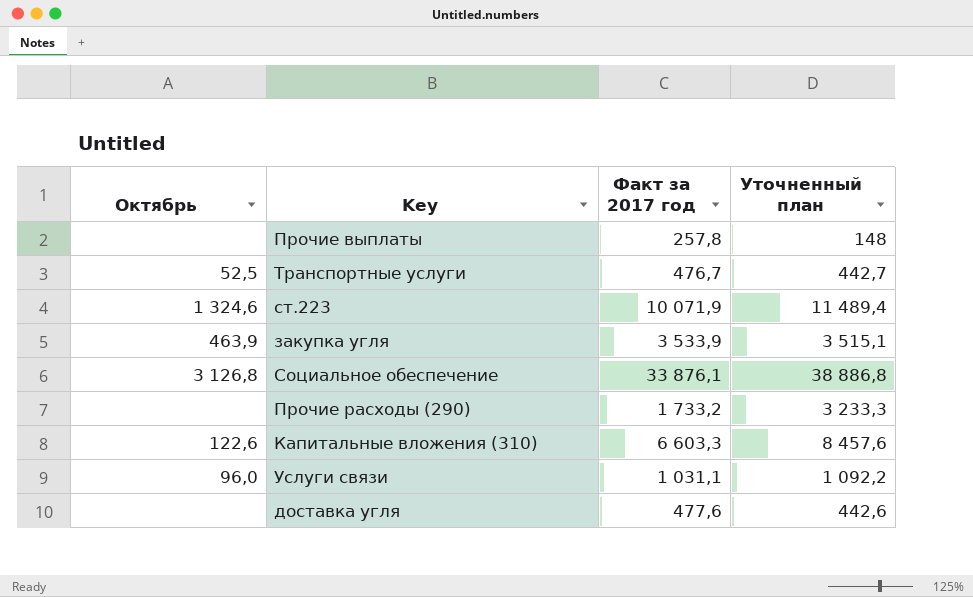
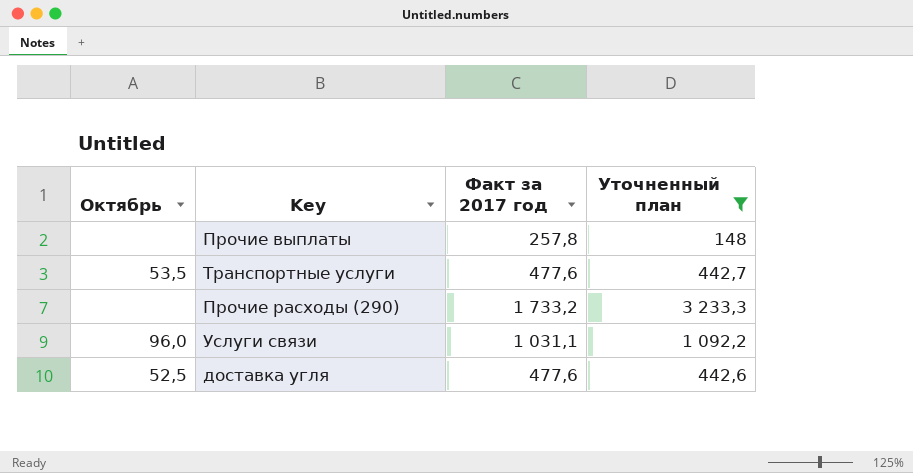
filter: none -> Уточненный план <= 3 233,3
Транспортные услуги | Октябрь: 52,5 -> 53,5
Транспортные услуги | Факт за 2017 год: 476,7 -> 477,6
доставка угля | Октябрь: none -> 52,5

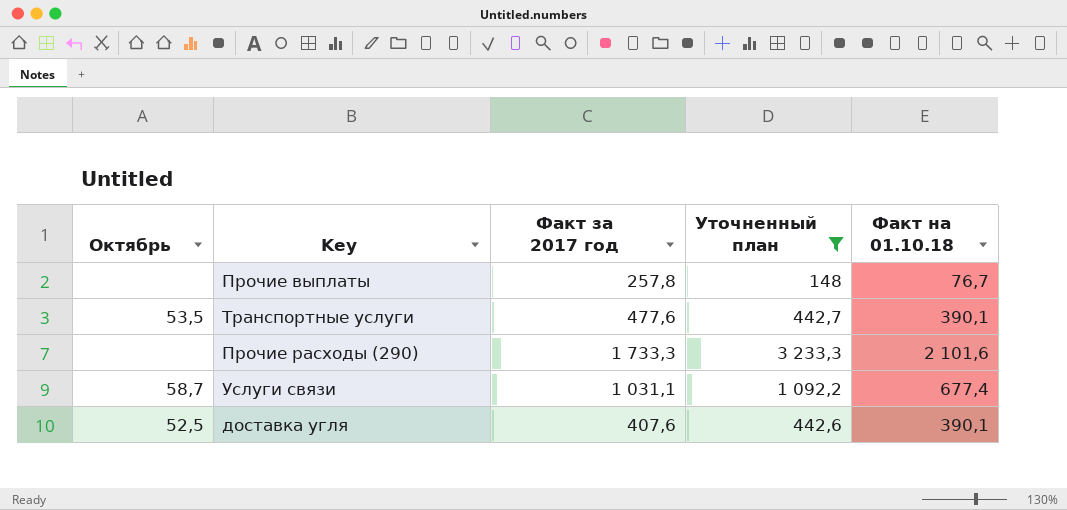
column Факт на 01.10.18 | position: none -> 5
Прочие расходы (290) | Факт за 2017 год: 1 733,2 -> 1 733,3
Услуги связи | Октябрь: 96,0 -> 58,7
доставка угля | Факт за 2017 год: 477,6 -> 407,6

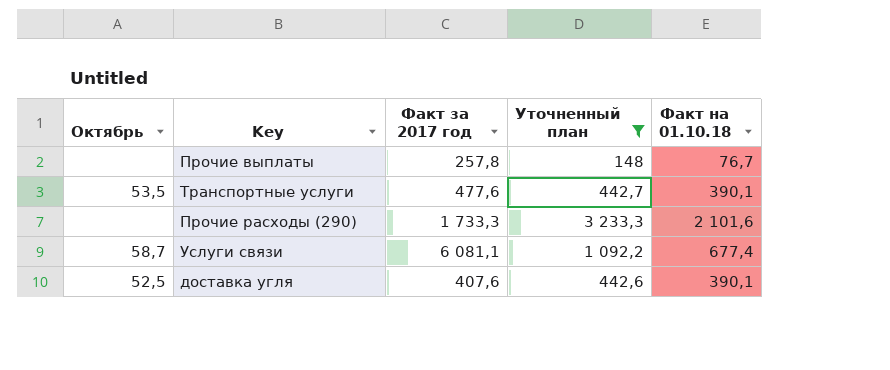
Услуги связи | Факт за 2017 год: 1 031,1 -> 6 081,1

